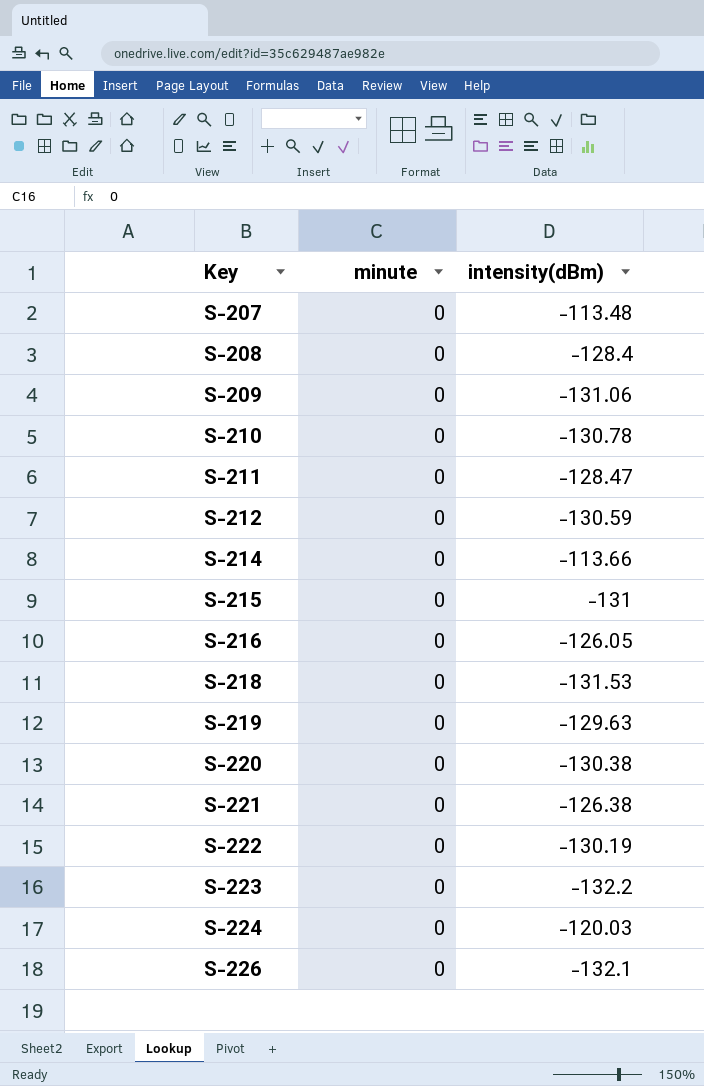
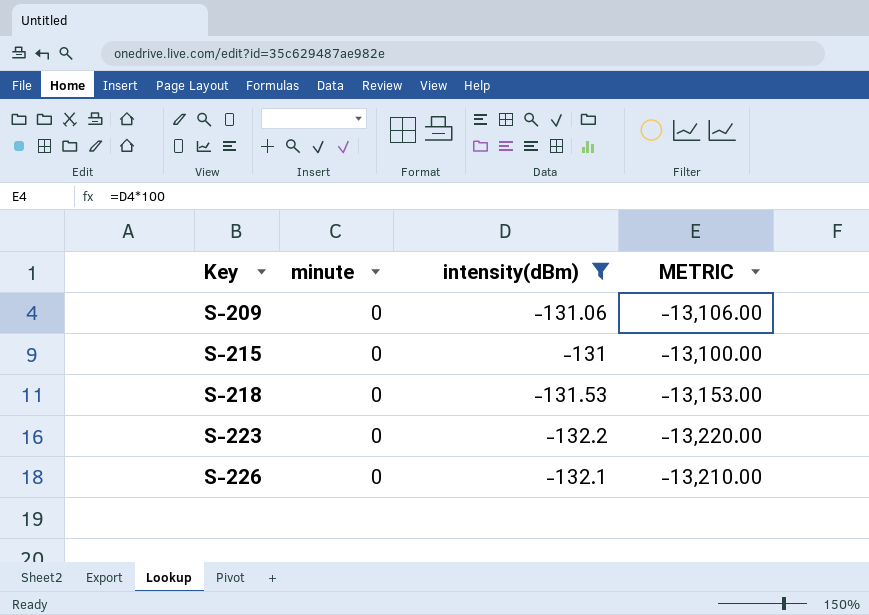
filter: none -> intensity(dBm) <= -131
column METRIC | formula: none -> [intensity(dBm)] * 100

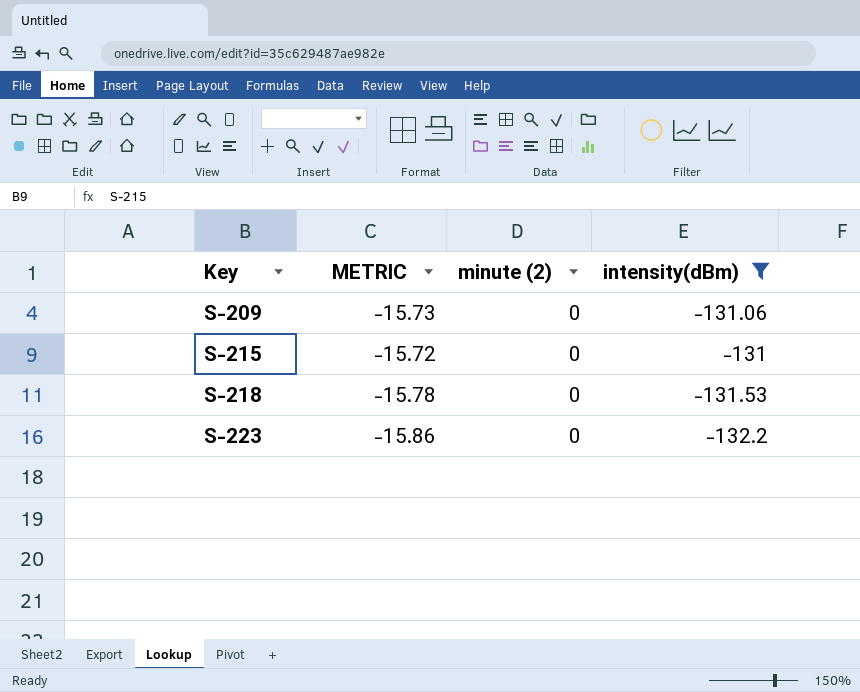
column METRIC | formula: [intensity(dBm)] * 100 -> [intensity(dBm)] * 0.12
column METRIC | position: 4 -> 2
column name: minute -> minute (2)
row S-226: 0 | -132.1 | -13,210.00 -> none

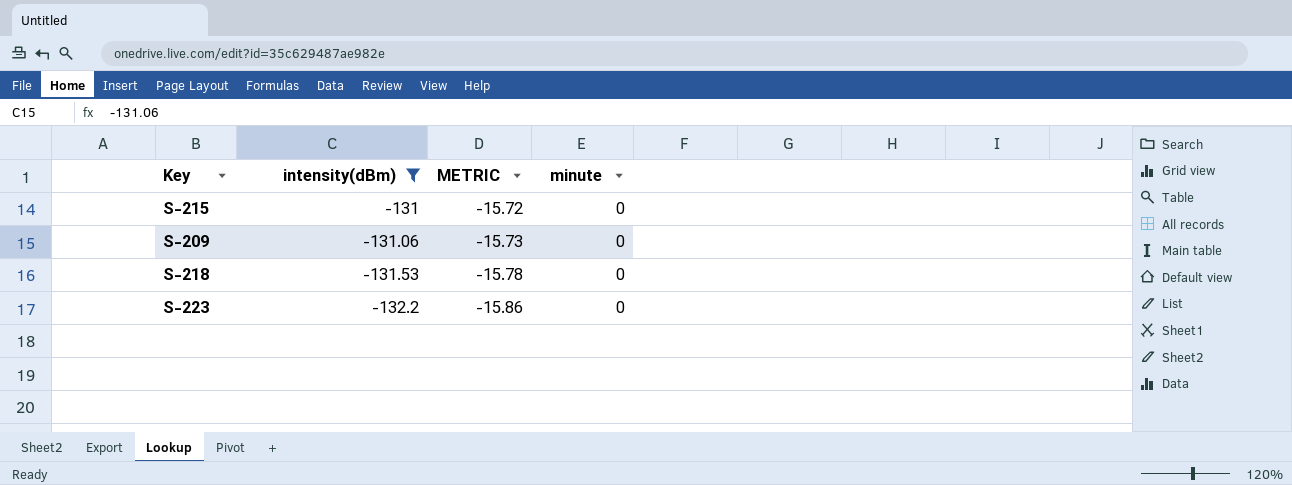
row order: Key ascending -> intensity(dBm) descending
column intensity(dBm) | position: 4 -> 2
column name: minute (2) -> minute

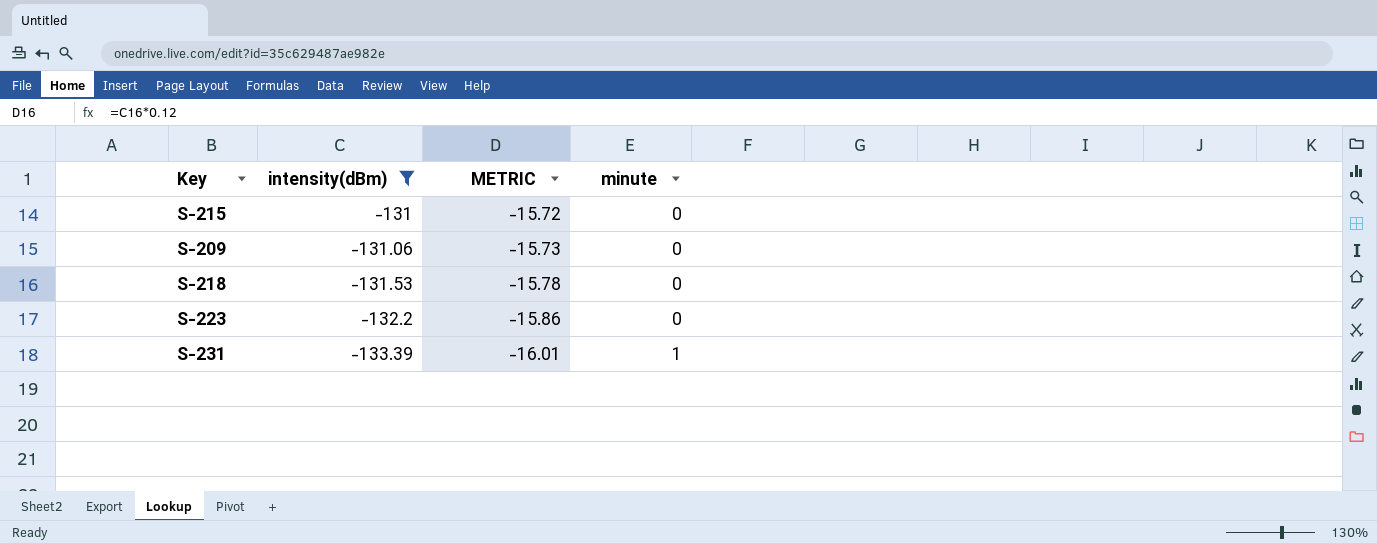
row S-231: none -> -133.39 | -16.01 | 1

